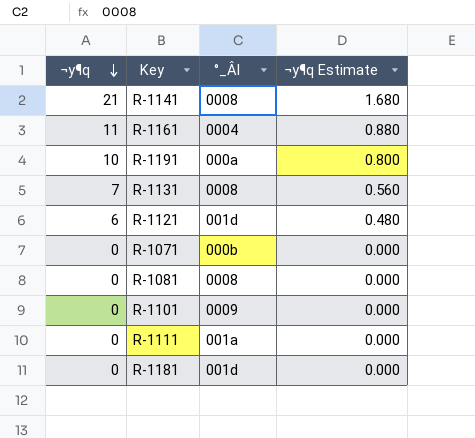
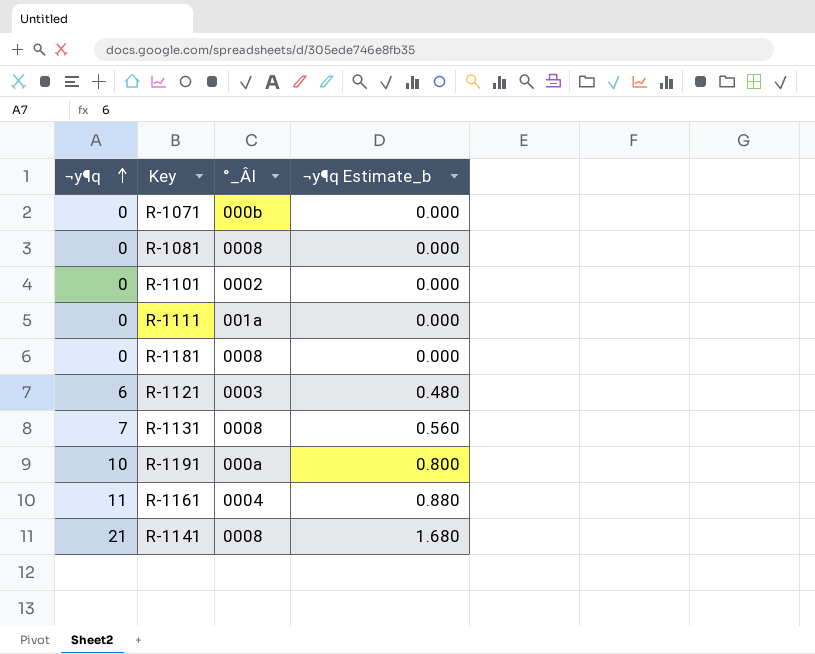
row order: ¬y¶q descending -> ¬y¶q ascending
column name: ¬y¶q Estimate -> ¬y¶q Estimate_b
R-1101 | °_ÂI: 0009 -> 0002
R-1181 | °_ÂI: 001d -> 0008
R-1121 | °_ÂI: 001d -> 0003

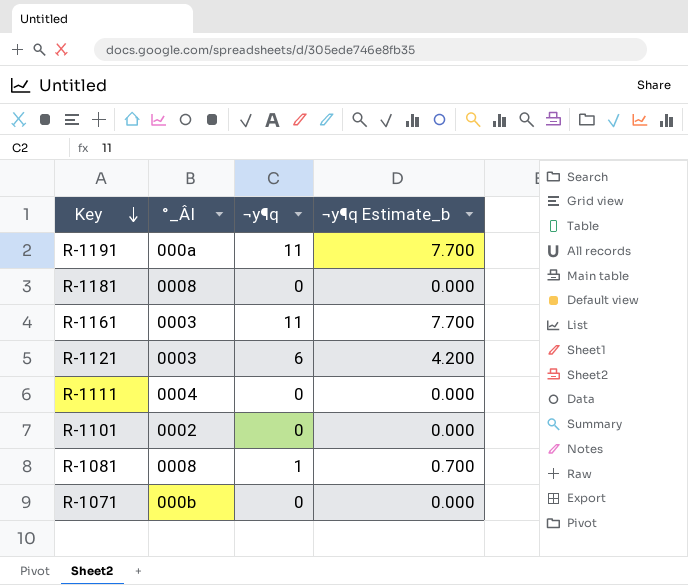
row order: ¬y¶q ascending -> Key descending
column ¬y¶q | position: 1 -> 3
column ¬y¶q Estimate_b | formula: [¬y¶q] * 0.08 -> [¬y¶q] * 0.7
row R-1131: 7 | 0008 | 0.560 -> none
row R-1141: 21 | 0008 | 1.680 -> none
R-1191 | ¬y¶q: 10 -> 11
R-1161 | °_ÂI: 0004 -> 0003
R-1111 | °_ÂI: 001a -> 0004
R-1081 | ¬y¶q: 0 -> 1

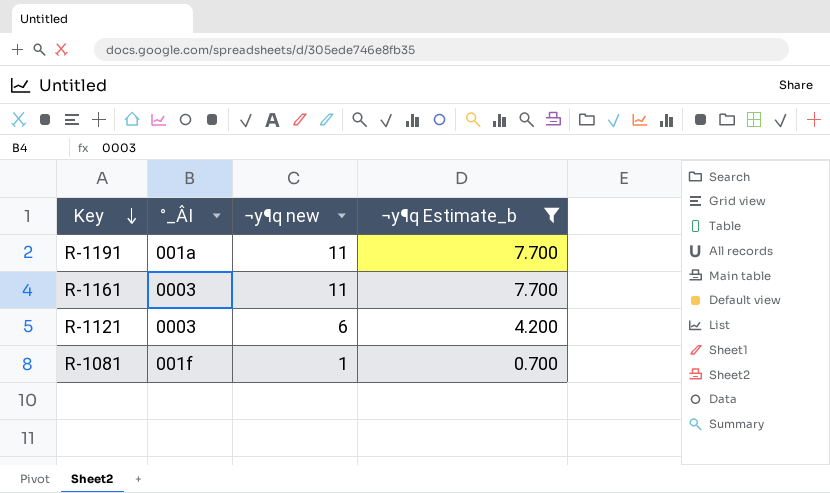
filter: none -> ¬y¶q Estimate_b != 0.000
column name: ¬y¶q -> ¬y¶q new
R-1191 | °_ÂI: 000a -> 001a
R-1081 | °_ÂI: 0008 -> 001f

